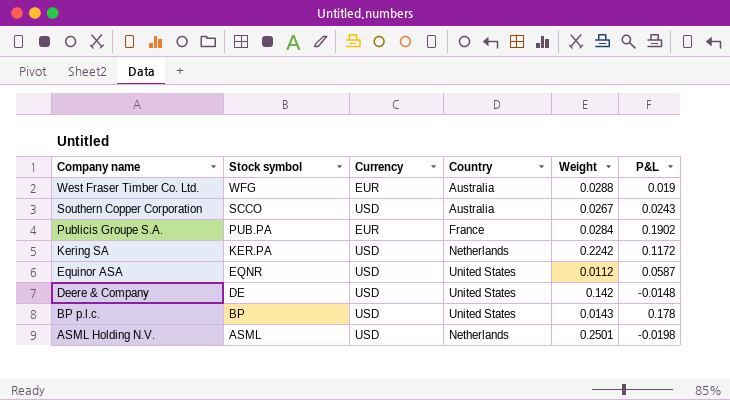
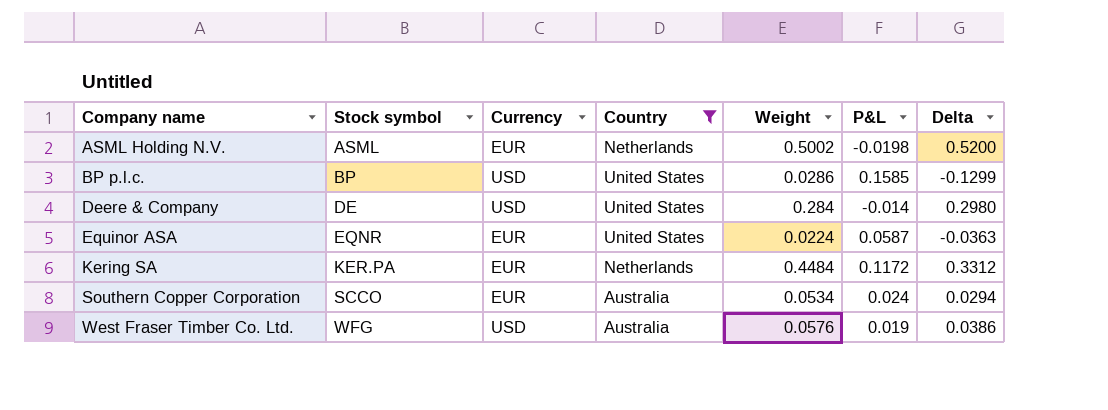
filter: none -> Country != France
row order: Company name descending -> Company name ascending
column Delta | formula: none -> [Weight] - [P&L]
ASML Holding N.V. | Currency: USD -> EUR
ASML Holding N.V. | Weight: 0.2501 -> 0.5002
BP p.l.c. | Weight: 0.0143 -> 0.0286
BP p.l.c. | P&L: 0.178 -> 0.1585
Deere & Company | Weight: 0.142 -> 0.284
Deere & Company | P&L: -0.0148 -> -0.014
Equinor ASA | Currency: USD -> EUR
Equinor ASA | Weight: 0.0112 -> 0.0224
Kering SA | Currency: USD -> EUR
Kering SA | Weight: 0.2242 -> 0.4484
Southern Copper Corporation | Currency: USD -> EUR
Southern Copper Corporation | Weight: 0.0267 -> 0.0534
Southern Copper Corporation | P&L: 0.0243 -> 0.024
West Fraser Timber Co. Ltd. | Currency: EUR -> USD
West Fraser Timber Co. Ltd. | Weight: 0.0288 -> 0.0576

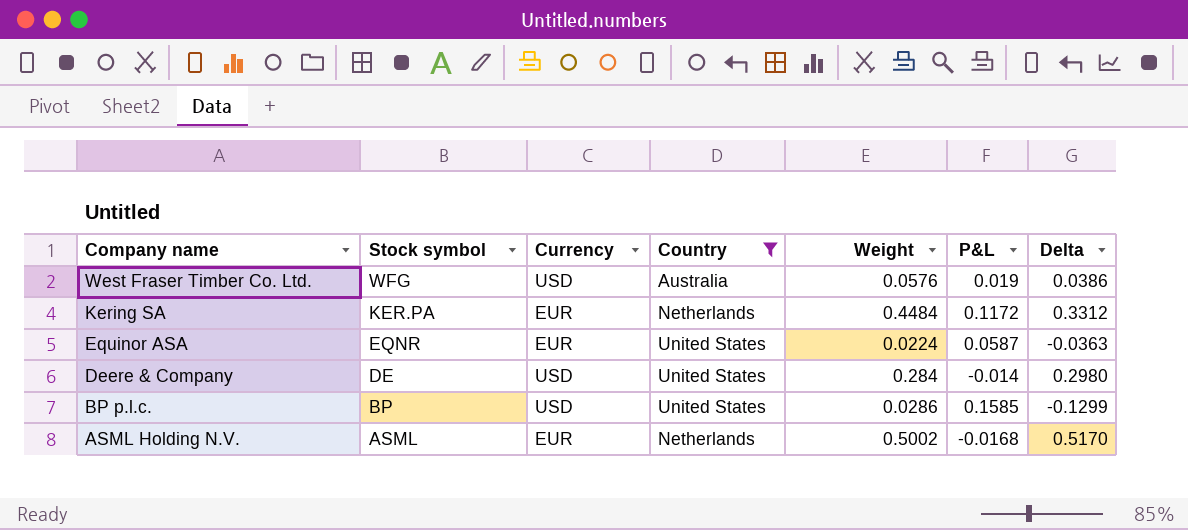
row order: Company name ascending -> Company name descending
row Southern Copper Corporation: SCCO | EUR | Australia | 0.0534 | 0.024 | 0.0294 -> none
ASML Holding N.V. | P&L: -0.0198 -> -0.0168
ASML Holding N.V. | Delta: 0.5200 -> 0.5170

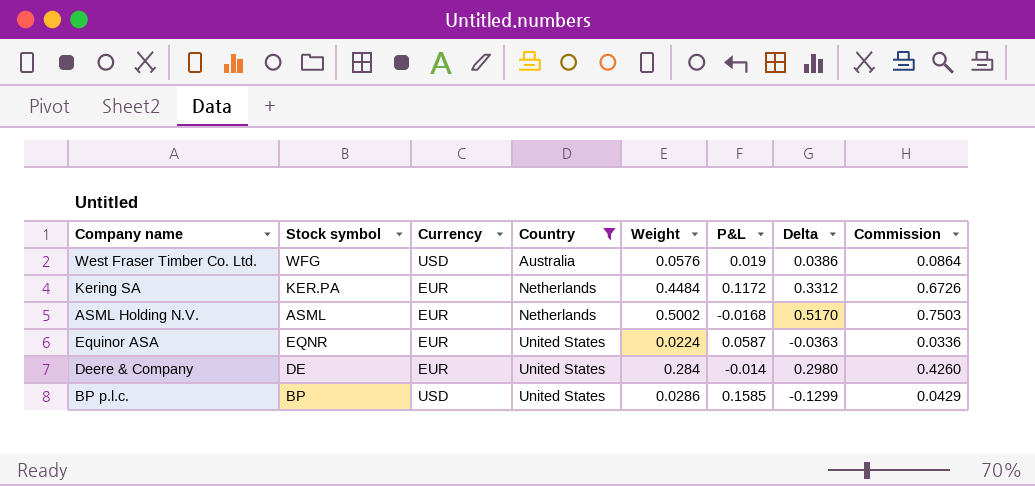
row order: Company name descending -> Country ascending
column Commission | formula: none -> [Weight] * 1.5
Deere & Company | Currency: USD -> EUR

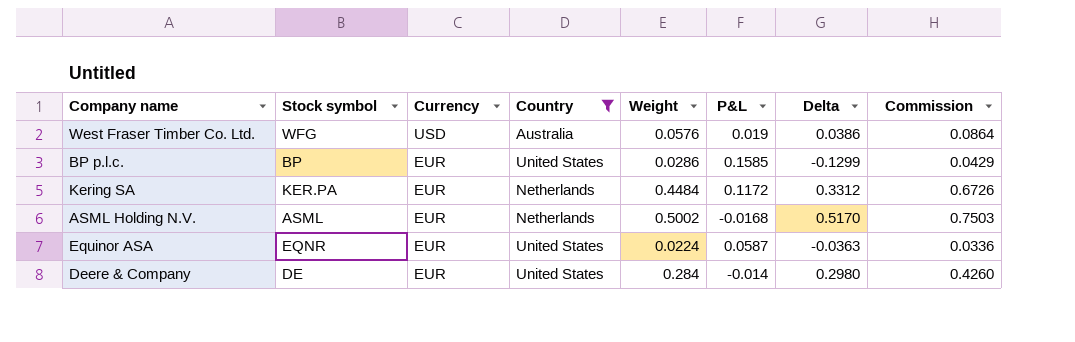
row order: Country ascending -> Currency descending
BP p.l.c. | Currency: USD -> EUR

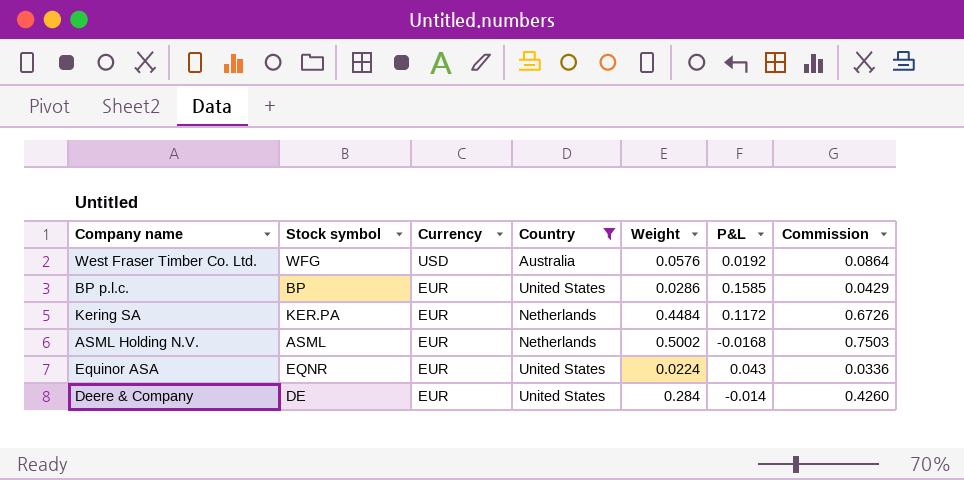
column Delta | formula: [Weight] - [P&L] -> none
West Fraser Timber Co. Ltd. | P&L: 0.019 -> 0.0192
Equinor ASA | P&L: 0.0587 -> 0.043

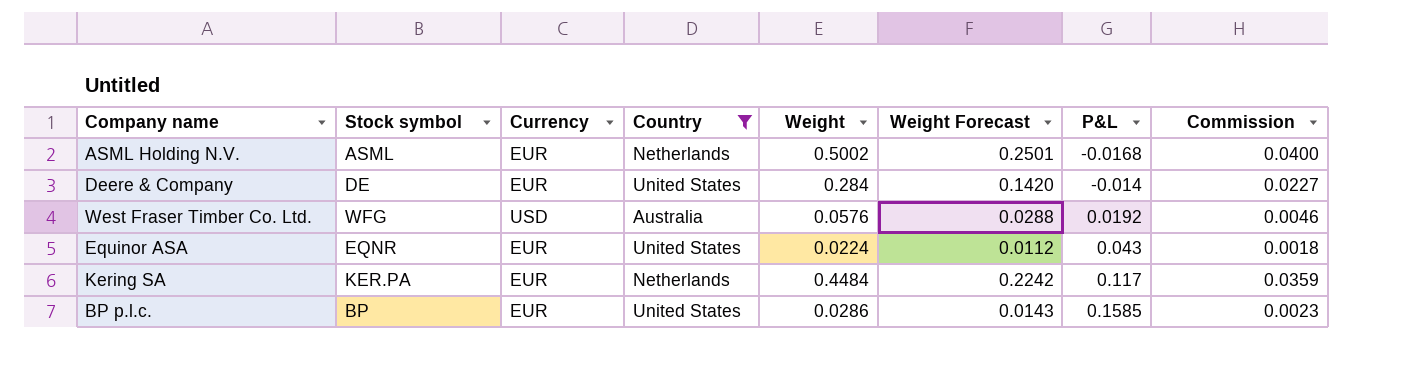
row order: Currency descending -> P&L ascending
column Weight Forecast | formula: none -> [Weight] * 0.5
column Commission | formula: [Weight] * 1.5 -> [Weight] * 0.08
Kering SA | P&L: 0.1172 -> 0.117

